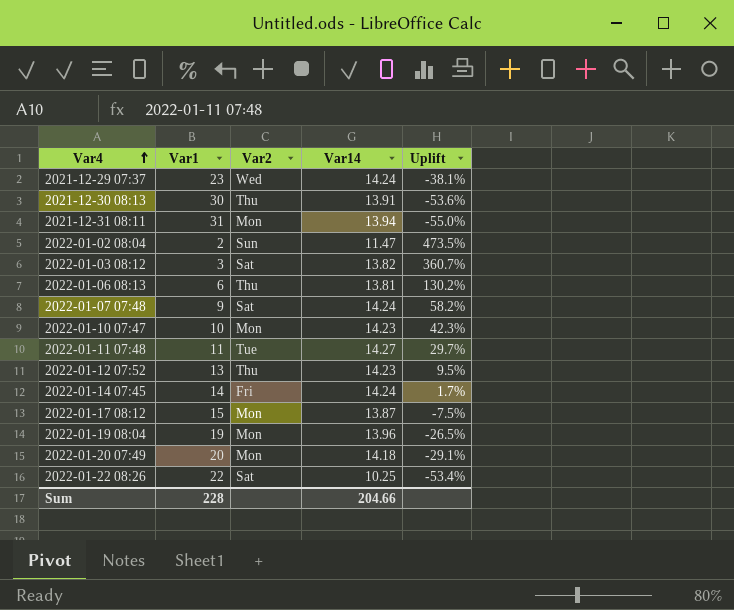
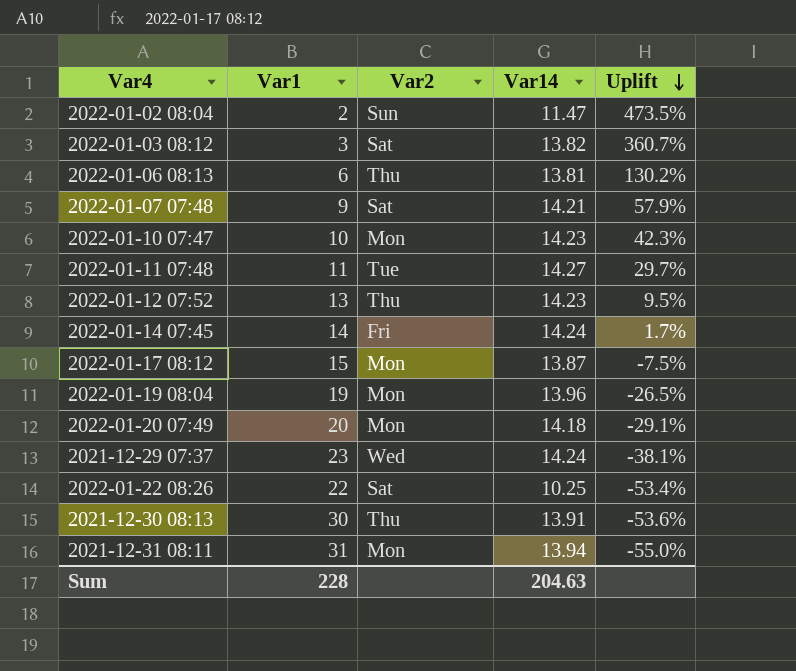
row order: Var4 ascending -> Uplift descending
2022-01-07 07:48 | Var14: 14.24 -> 14.21
2022-01-07 07:48 | Uplift: 58.2% -> 57.9%
Sum | Var14: 204.66 -> 204.63

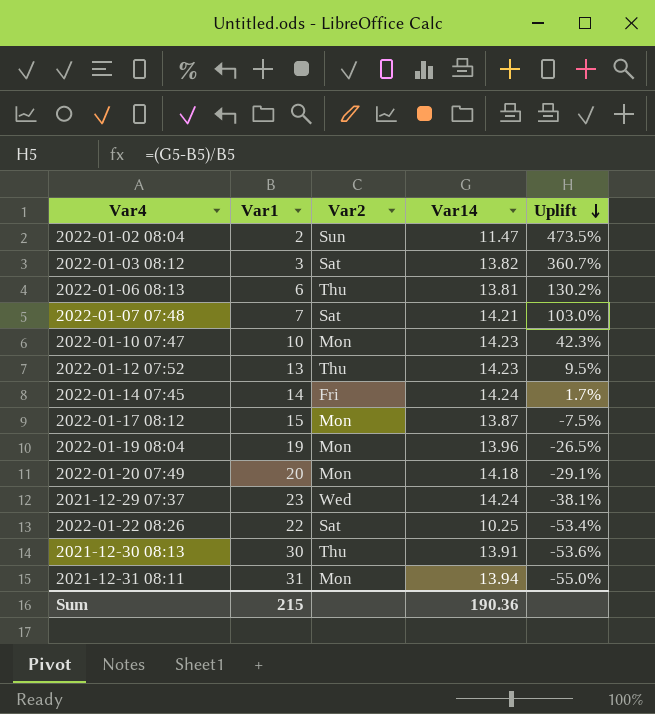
row 2022-01-11 07:48: 11 | Tue | 14.27 | 29.7% -> none
2022-01-07 07:48 | Var1: 9 -> 7
2022-01-07 07:48 | Uplift: 57.9% -> 103.0%
Sum | Var1: 228 -> 215
Sum | Var14: 204.63 -> 190.36

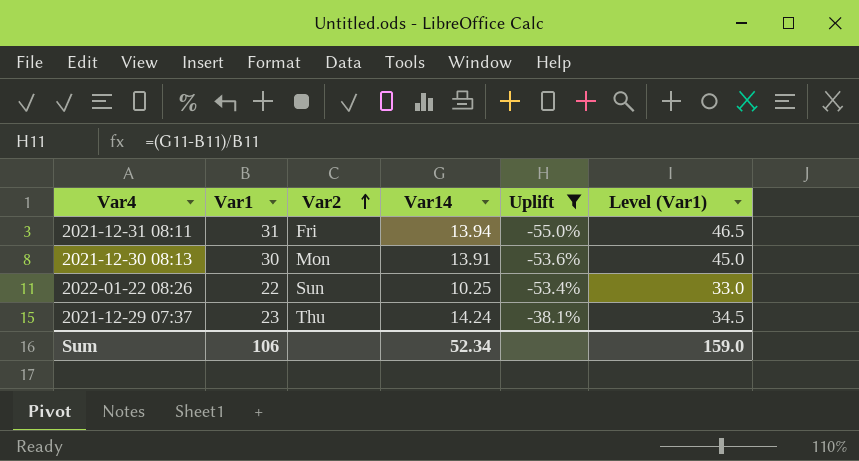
filter: none -> Uplift <= -38.1%
row order: Uplift descending -> Var2 ascending
column Level (Var1) | formula: none -> [Var1] * 1.5
2021-12-31 08:11 | Var2: Mon -> Fri
2021-12-30 08:13 | Var2: Thu -> Mon
2022-01-22 08:26 | Var2: Sat -> Sun
2021-12-29 07:37 | Var2: Wed -> Thu
Sum | Var1: 215 -> 106
Sum | Var14: 190.36 -> 52.34

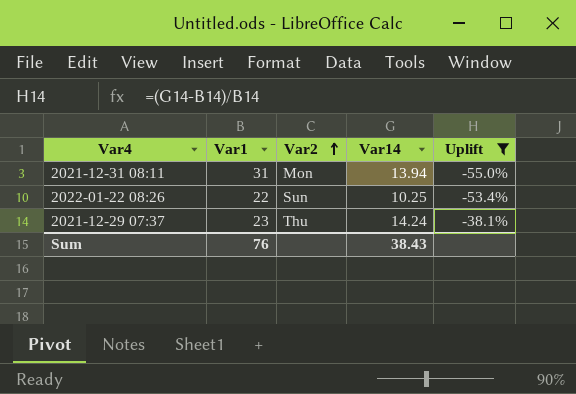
column Level (Var1) | formula: [Var1] * 1.5 -> none
row 2021-12-30 08:13: 30 | Mon | 13.91 | -53.6% | 45.0 -> none
2021-12-31 08:11 | Var2: Fri -> Mon
Sum | Var1: 106 -> 76
Sum | Var14: 52.34 -> 38.43

